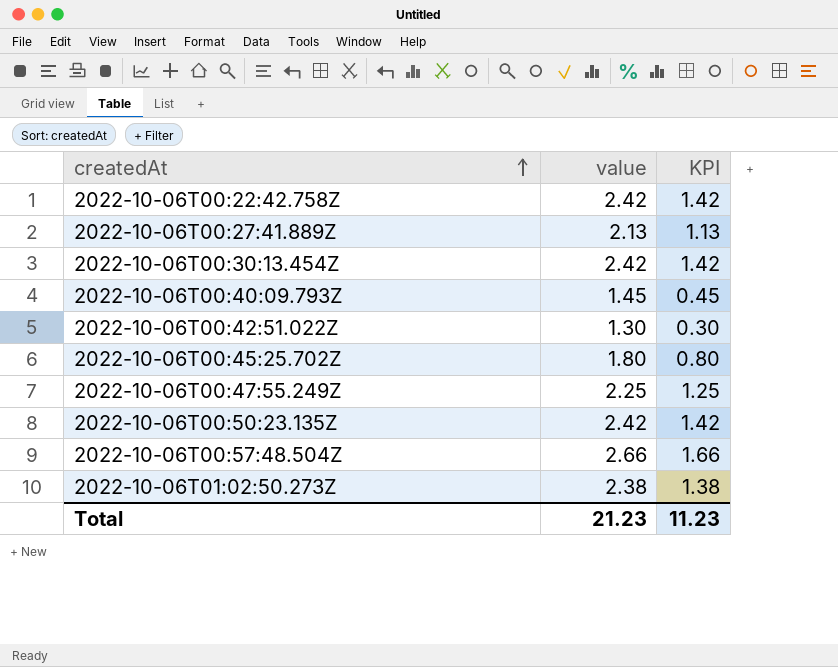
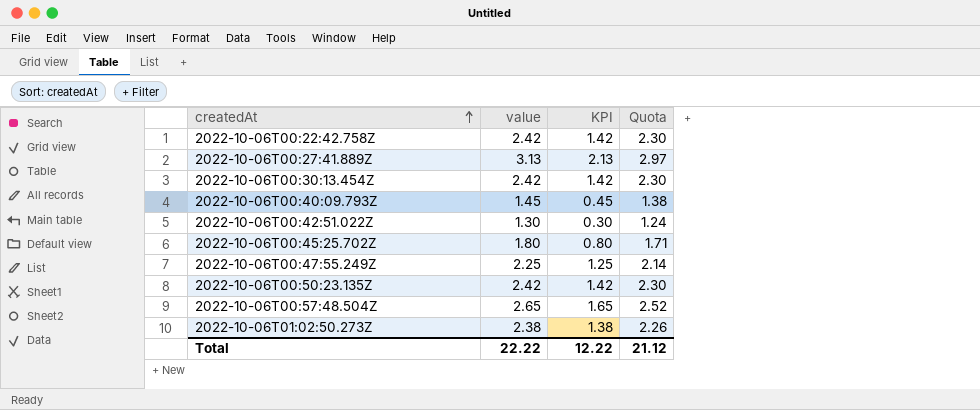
column Quota | formula: none -> [value] * 0.95
2022-10-06T00:27:41.889Z | value: 2.13 -> 3.13
2022-10-06T00:27:41.889Z | KPI: 1.13 -> 2.13
2022-10-06T00:57:48.504Z | value: 2.66 -> 2.65
2022-10-06T00:57:48.504Z | KPI: 1.66 -> 1.65
Total | value: 21.23 -> 22.22
Total | KPI: 11.23 -> 12.22

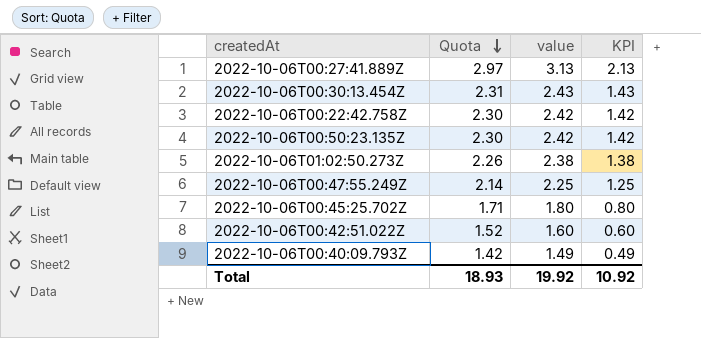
row order: createdAt ascending -> Quota descending
column Quota | position: 4 -> 2
row 2022-10-06T00:57:48.504Z: 2.65 | 1.65 | 2.52 -> none
2022-10-06T00:30:13.454Z | Quota: 2.30 -> 2.31
2022-10-06T00:30:13.454Z | value: 2.42 -> 2.43
2022-10-06T00:30:13.454Z | KPI: 1.42 -> 1.43
2022-10-06T00:42:51.022Z | Quota: 1.24 -> 1.52
2022-10-06T00:42:51.022Z | value: 1.30 -> 1.60
2022-10-06T00:42:51.022Z | KPI: 0.30 -> 0.60
2022-10-06T00:40:09.793Z | Quota: 1.38 -> 1.42
2022-10-06T00:40:09.793Z | value: 1.45 -> 1.49
2022-10-06T00:40:09.793Z | KPI: 0.45 -> 0.49
Total | Quota: 21.12 -> 18.93
Total | value: 22.22 -> 19.92
Total | KPI: 12.22 -> 10.92

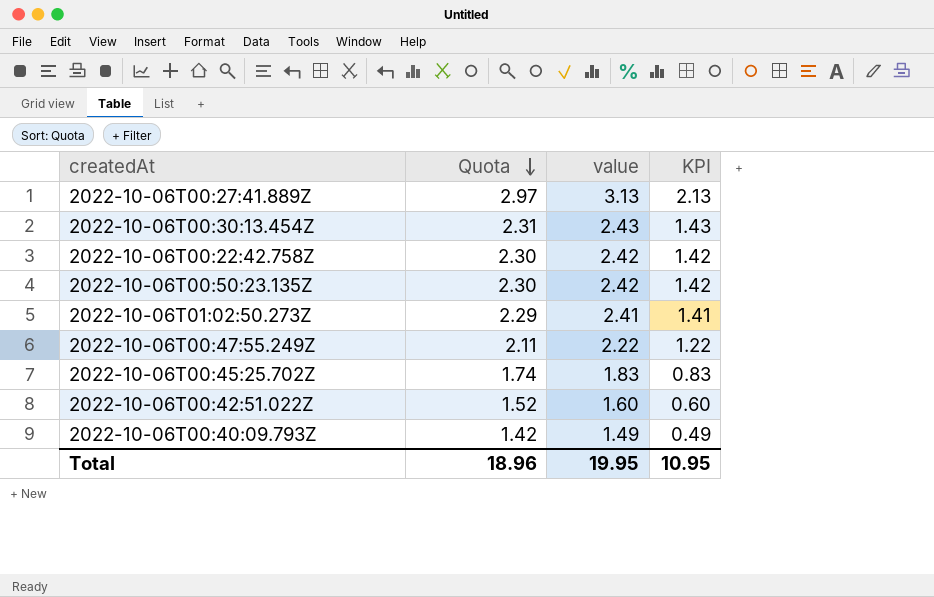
2022-10-06T01:02:50.273Z | Quota: 2.26 -> 2.29
2022-10-06T01:02:50.273Z | value: 2.38 -> 2.41
2022-10-06T01:02:50.273Z | KPI: 1.38 -> 1.41
2022-10-06T00:47:55.249Z | Quota: 2.14 -> 2.11
2022-10-06T00:47:55.249Z | value: 2.25 -> 2.22
2022-10-06T00:47:55.249Z | KPI: 1.25 -> 1.22
2022-10-06T00:45:25.702Z | Quota: 1.71 -> 1.74
2022-10-06T00:45:25.702Z | value: 1.80 -> 1.83
2022-10-06T00:45:25.702Z | KPI: 0.80 -> 0.83
Total | Quota: 18.93 -> 18.96
Total | value: 19.92 -> 19.95
Total | KPI: 10.92 -> 10.95

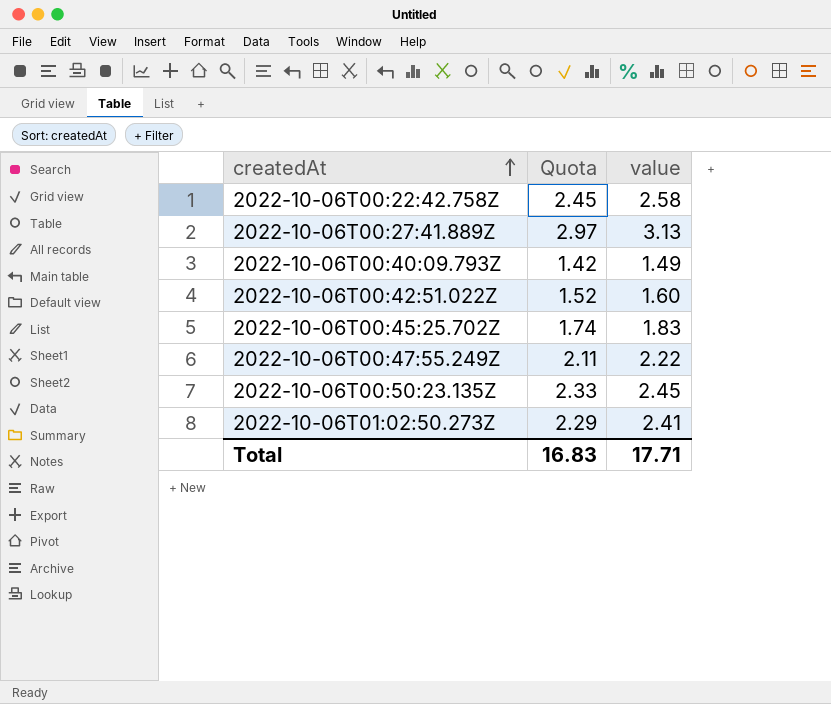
row order: Quota descending -> createdAt ascending
column KPI | formula: [value] - 1 -> none
row 2022-10-06T00:30:13.454Z: 2.31 | 2.43 | 1.43 -> none
2022-10-06T00:22:42.758Z | Quota: 2.30 -> 2.45
2022-10-06T00:22:42.758Z | value: 2.42 -> 2.58
2022-10-06T00:50:23.135Z | Quota: 2.30 -> 2.33
2022-10-06T00:50:23.135Z | value: 2.42 -> 2.45
Total | Quota: 18.96 -> 16.83
Total | value: 19.95 -> 17.71

